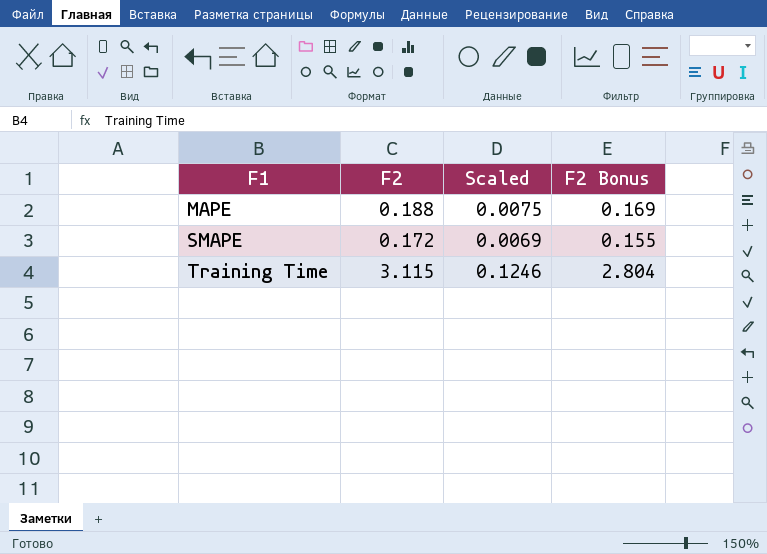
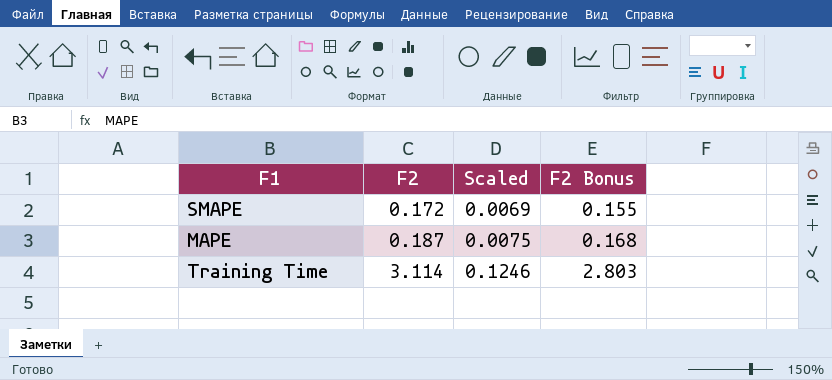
row order: F1 ascending -> F2 ascending
MAPE | F2: 0.188 -> 0.187
MAPE | F2 Bonus: 0.169 -> 0.168
Training Time | F2: 3.115 -> 3.114
Training Time | F2 Bonus: 2.804 -> 2.803

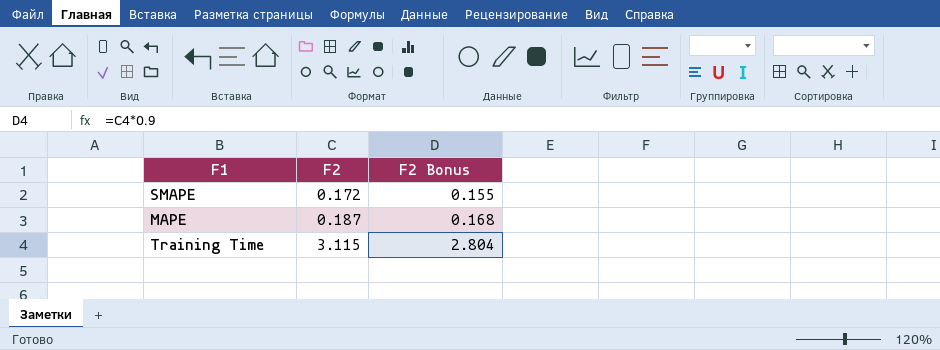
column Scaled | formula: [F2] * 0.04 -> none
Training Time | F2: 3.114 -> 3.115
Training Time | F2 Bonus: 2.803 -> 2.804

